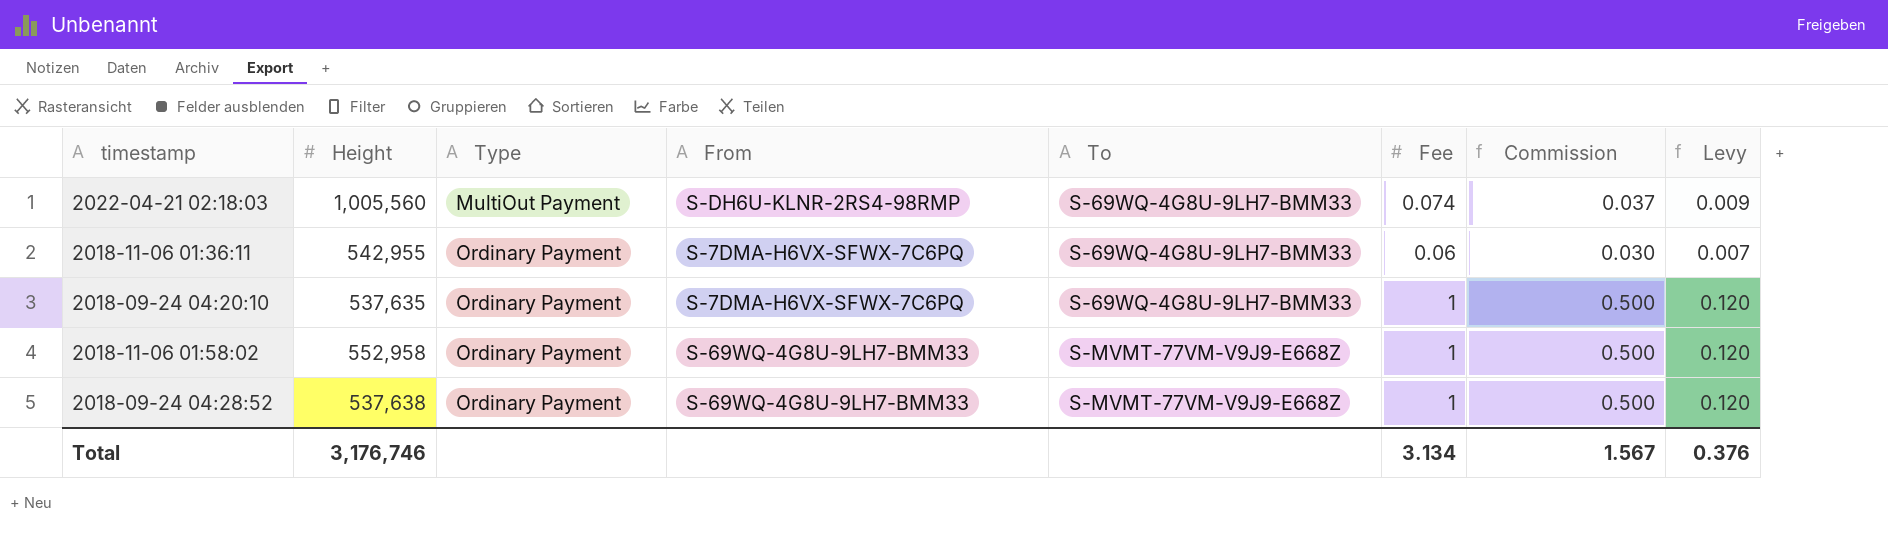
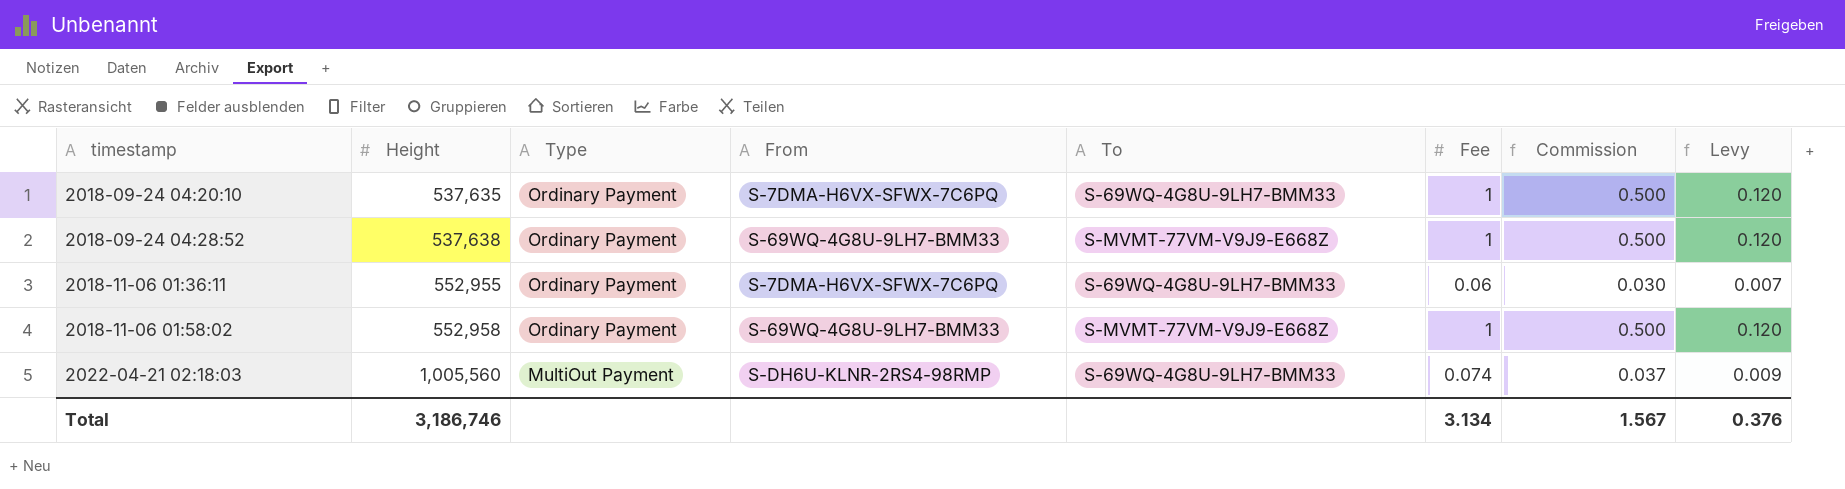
row order: Type ascending -> timestamp ascending
2018-11-06 01:36:11 | Height: 542,955 -> 552,955
Total | Height: 3,176,746 -> 3,186,746

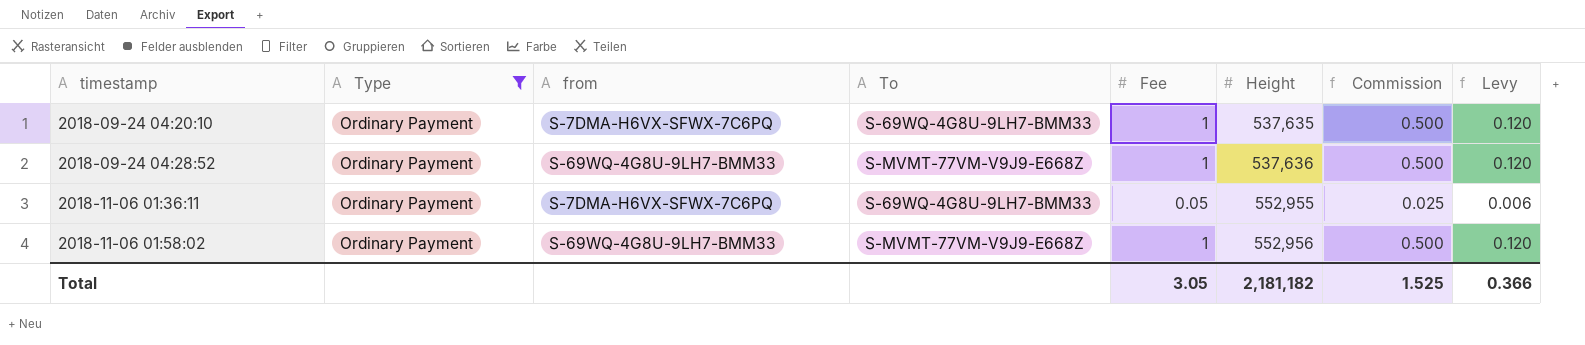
filter: none -> Type = Ordinary Payment
column name: From -> from
column Height | position: 2 -> 6
2018-09-24 04:28:52 | Height: 537,638 -> 537,636
2018-11-06 01:36:11 | Fee: 0.06 -> 0.05
2018-11-06 01:36:11 | Commission: 0.030 -> 0.025
2018-11-06 01:36:11 | Levy: 0.007 -> 0.006
2018-11-06 01:58:02 | Height: 552,958 -> 552,956
Total | Fee: 3.134 -> 3.05
Total | Height: 3,186,746 -> 2,181,182
Total | Commission: 1.567 -> 1.525
Total | Levy: 0.376 -> 0.366

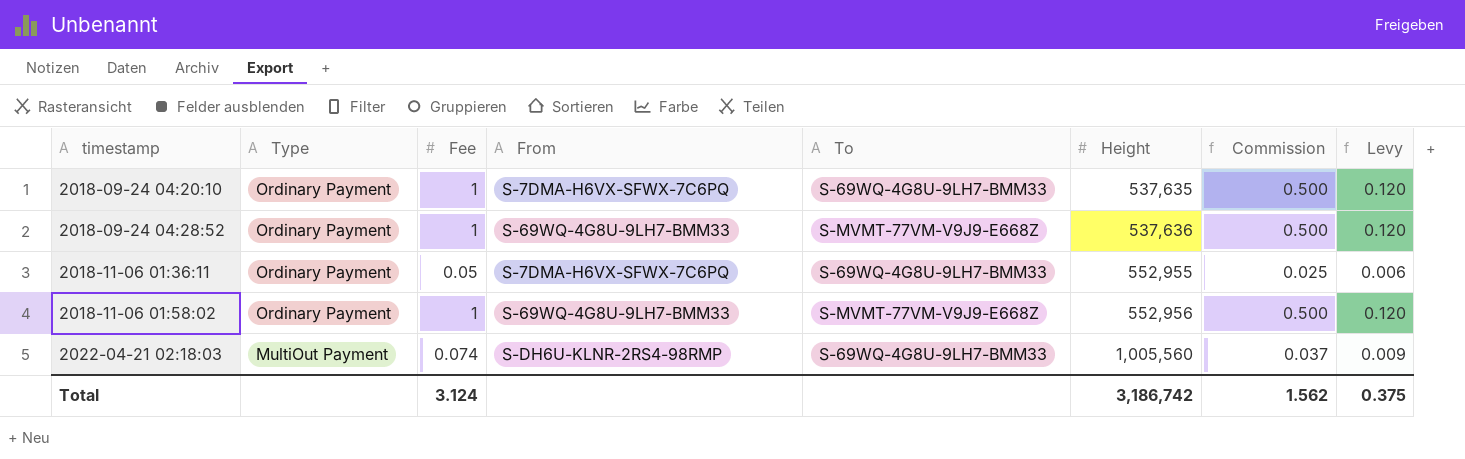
filter: Type = Ordinary Payment -> none
column Fee | position: 5 -> 3
column name: from -> From
Total | Fee: 3.05 -> 3.124
Total | Height: 2,181,182 -> 3,186,742
Total | Commission: 1.525 -> 1.562
Total | Levy: 0.366 -> 0.375

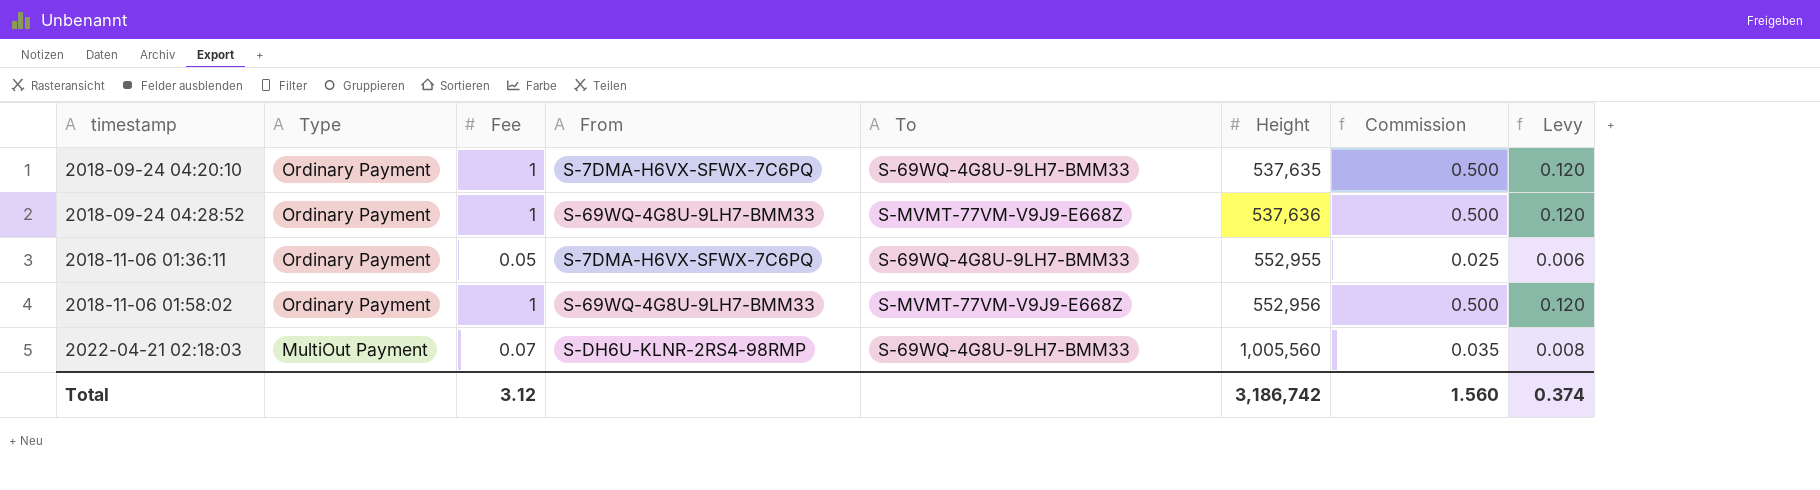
2022-04-21 02:18:03 | Fee: 0.074 -> 0.07
2022-04-21 02:18:03 | Commission: 0.037 -> 0.035
2022-04-21 02:18:03 | Levy: 0.009 -> 0.008
Total | Fee: 3.124 -> 3.12
Total | Commission: 1.562 -> 1.560
Total | Levy: 0.375 -> 0.374

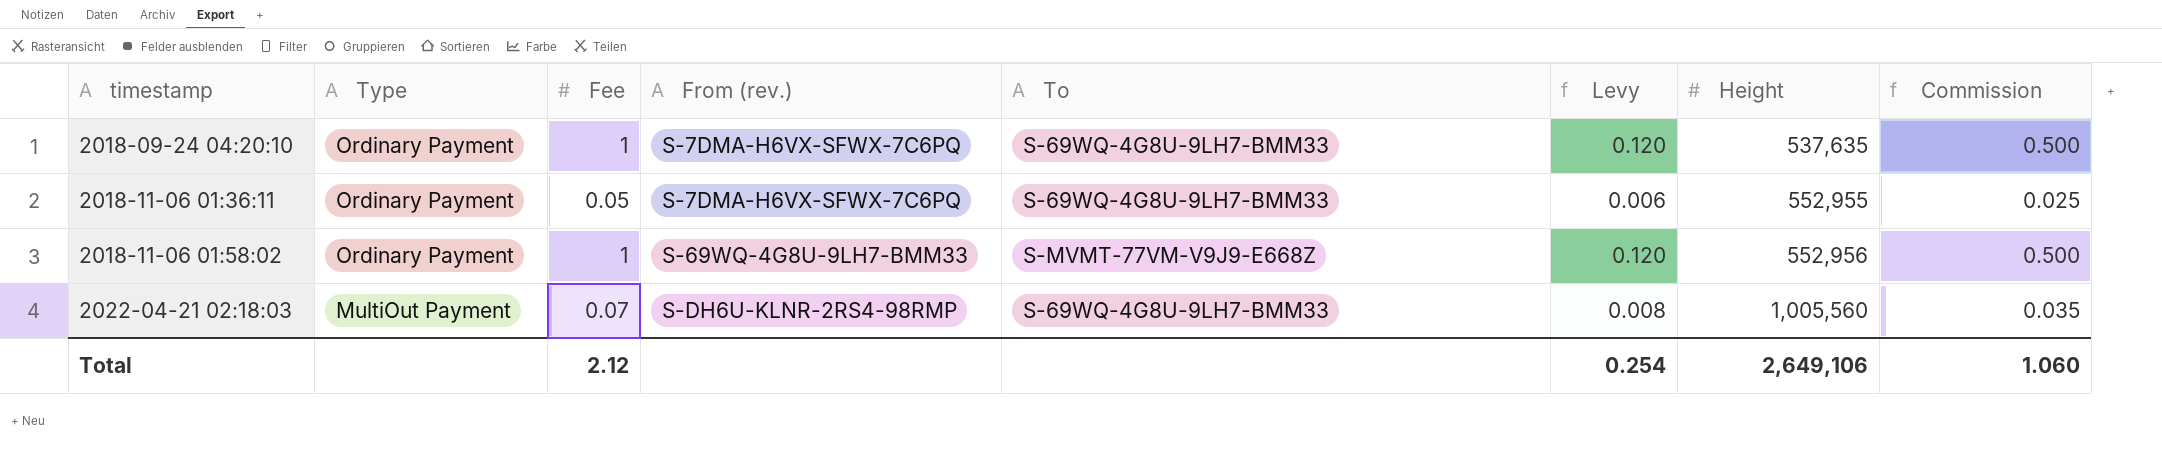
column name: From -> From (rev.)
column Levy | position: 8 -> 6
row 2018-09-24 04:28:52: Ordinary Payment | 1 | S-69WQ-4G8U-9LH7-BMM33 | S-MVMT-77VM-V9J9-E668Z | 537,636 | 0.500 | 0.120 -> none
Total | Fee: 3.12 -> 2.12
Total | Levy: 0.374 -> 0.254
Total | Height: 3,186,742 -> 2,649,106
Total | Commission: 1.560 -> 1.060

